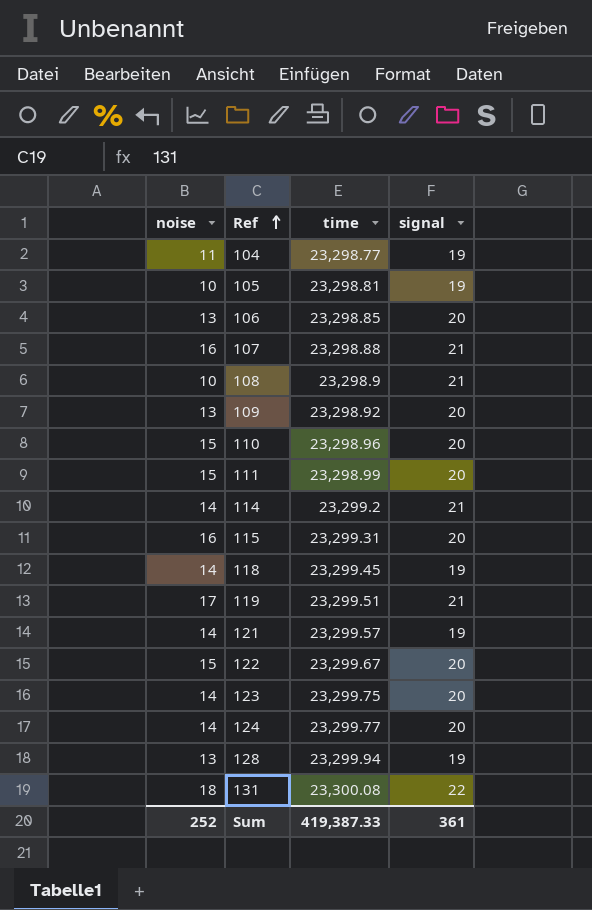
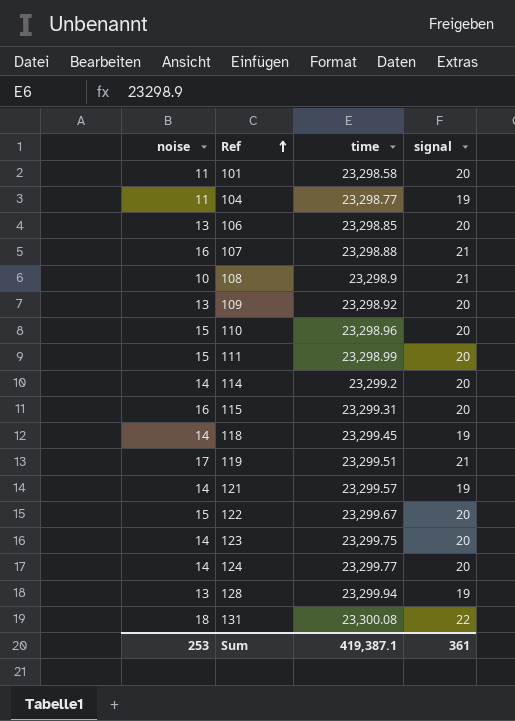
row 105: 10 | 23,298.81 | 19 -> none
row 101: none -> 11 | 23,298.58 | 20
114 | signal: 21 -> 20
Sum | noise: 252 -> 253
Sum | time: 419,387.33 -> 419,387.1

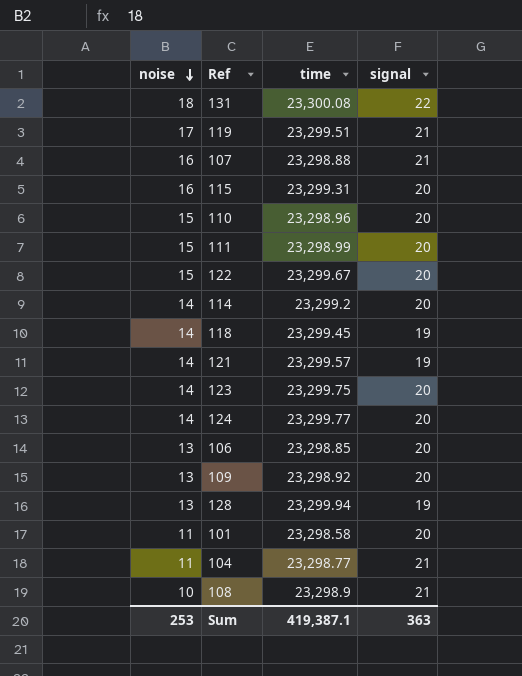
row order: Ref ascending -> noise descending
104 | signal: 19 -> 21
Sum | signal: 361 -> 363

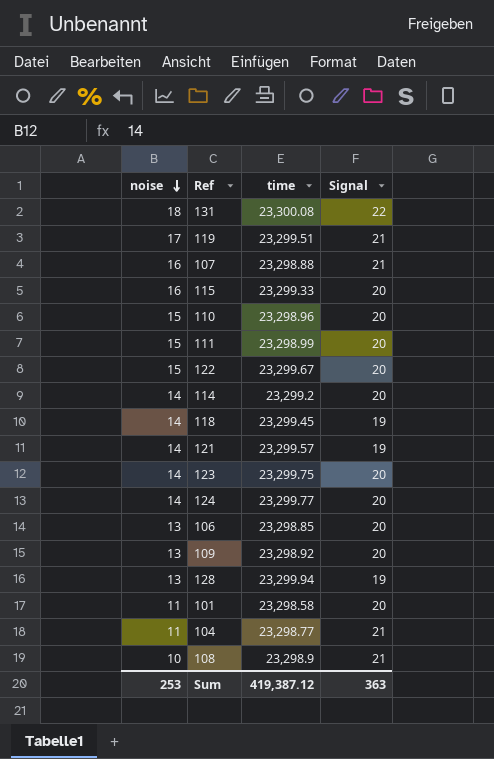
column name: signal -> Signal
115 | time: 23,299.31 -> 23,299.33
Sum | time: 419,387.1 -> 419,387.12

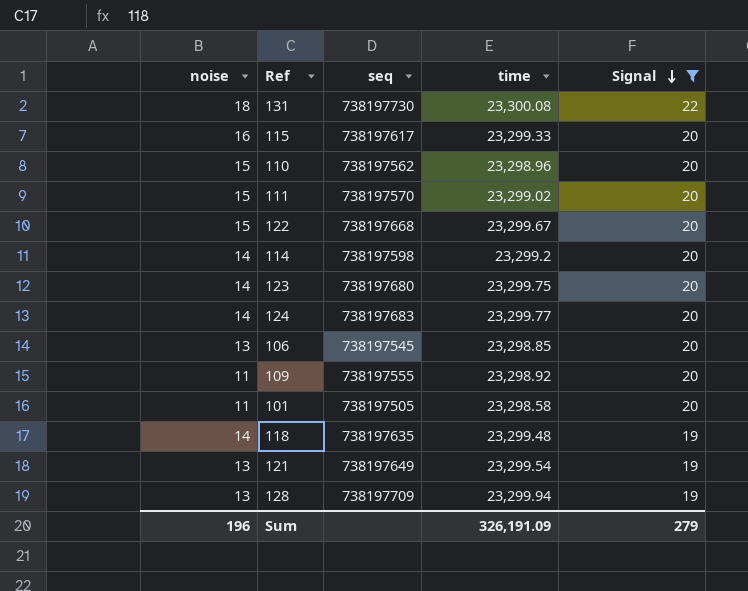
filter: none -> Signal != 21
row order: noise descending -> Signal descending
column seq | position: none -> 3
111 | time: 23,298.99 -> 23,299.02
109 | noise: 13 -> 11
118 | time: 23,299.45 -> 23,299.48
121 | noise: 14 -> 13
121 | time: 23,299.57 -> 23,299.54
Sum | noise: 253 -> 196
Sum | time: 419,387.12 -> 326,191.09
Sum | Signal: 363 -> 279

